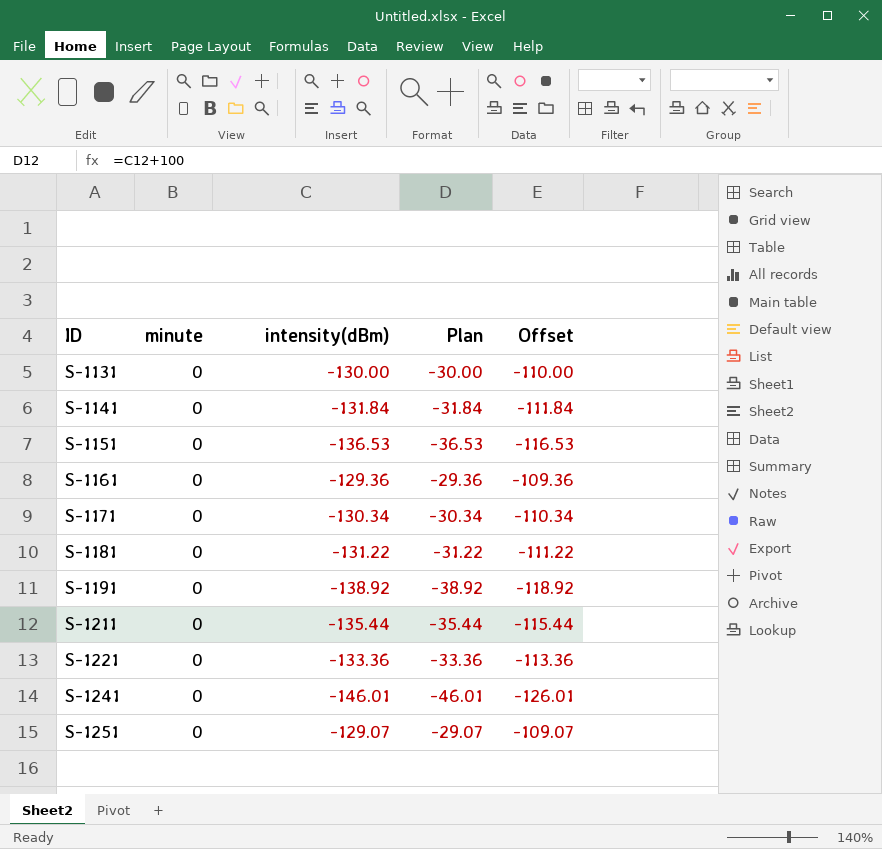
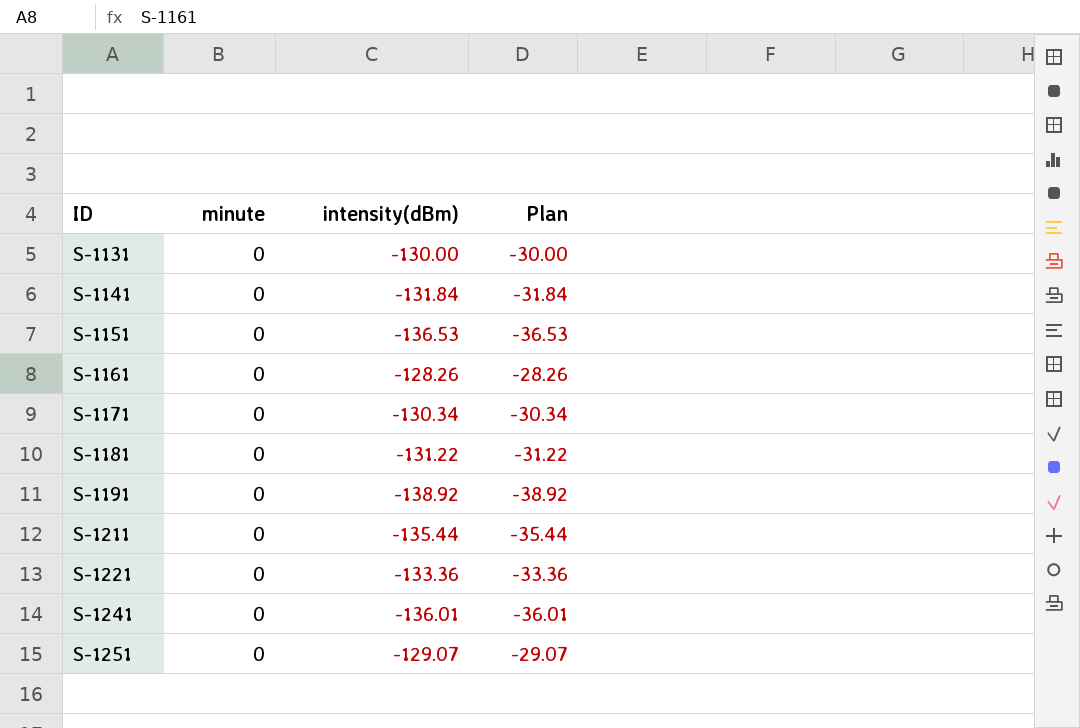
column Offset | formula: [intensity(dBm)] + 20 -> none
S-1161 | intensity(dBm): -129.36 -> -128.26
S-1161 | Plan: -29.36 -> -28.26
S-1241 | intensity(dBm): -146.01 -> -136.01
S-1241 | Plan: -46.01 -> -36.01

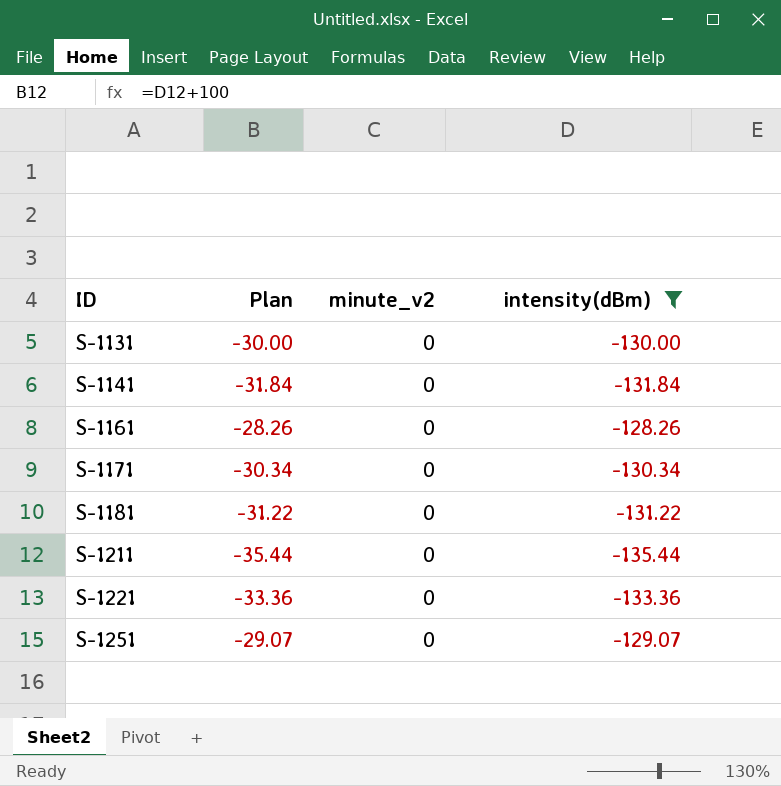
filter: none -> intensity(dBm) >= -135.44
column Plan | position: 4 -> 2
column name: minute -> minute_v2

